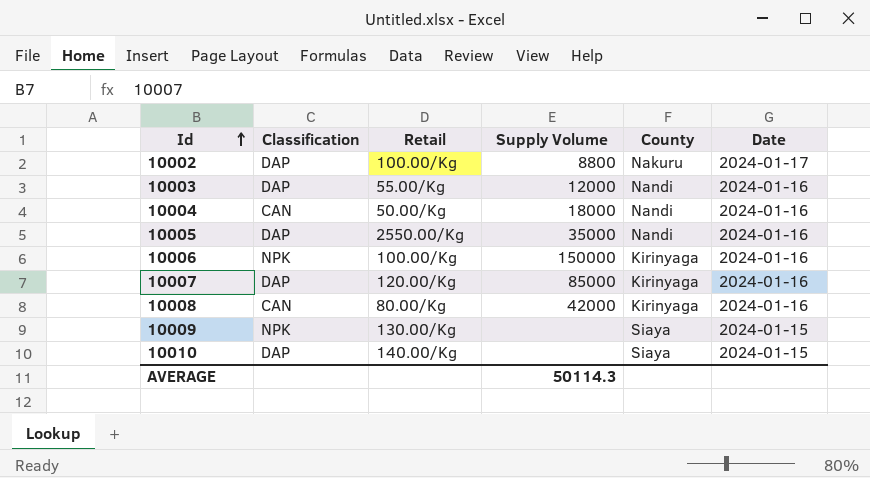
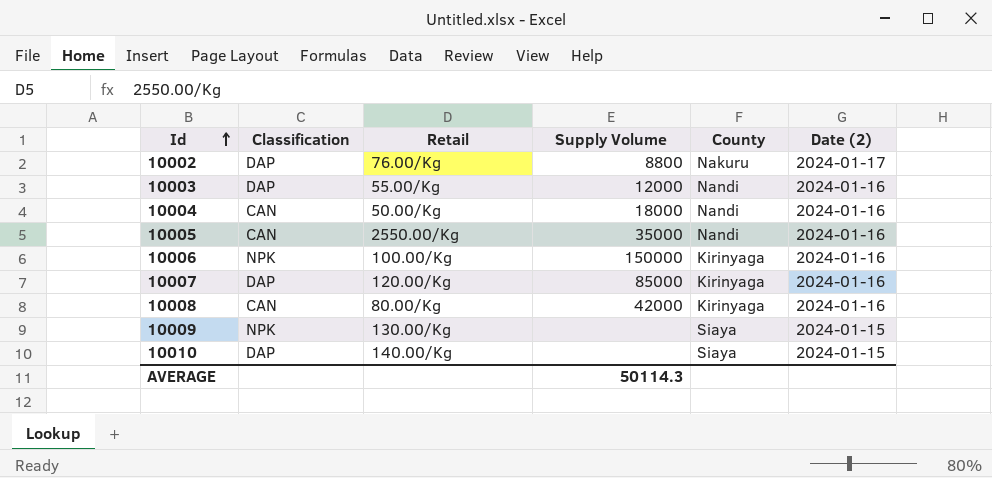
column name: Date -> Date (2)
10002 | Retail: 100.00/Kg -> 76.00/Kg
10005 | Classification: DAP -> CAN

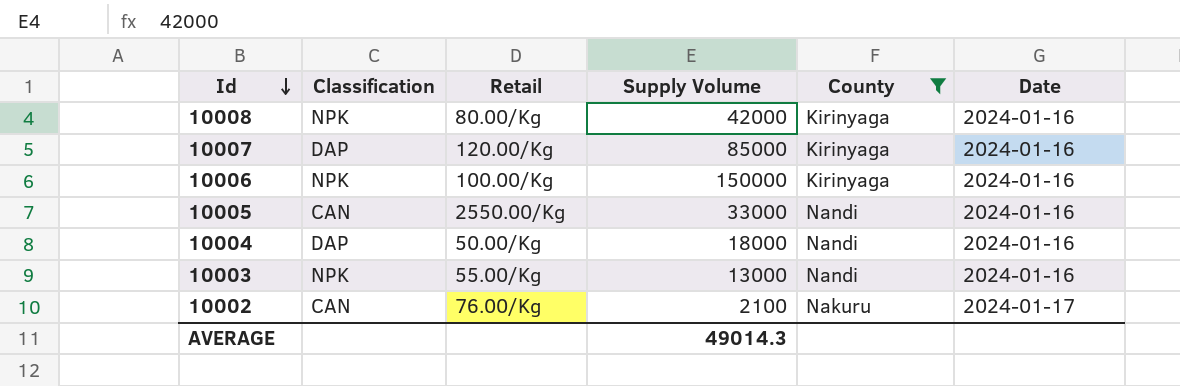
filter: none -> County != Siaya
row order: Id ascending -> Id descending
column name: Date (2) -> Date
10008 | Classification: CAN -> NPK
10005 | Supply Volume: 35000 -> 33000
10004 | Classification: CAN -> DAP
10003 | Classification: DAP -> NPK
10003 | Supply Volume: 12000 -> 13000
10002 | Classification: DAP -> CAN
10002 | Supply Volume: 8800 -> 2100
AVERAGE | Supply Volume: 50114.3 -> 49014.3

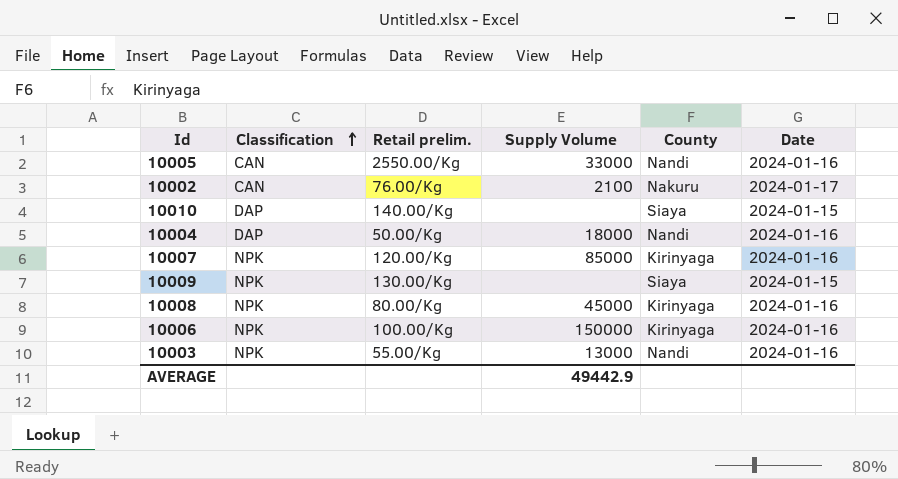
filter: County != Siaya -> none
row order: Id descending -> Classification ascending
column name: Retail -> Retail prelim.
10007 | Classification: DAP -> NPK
10008 | Supply Volume: 42000 -> 45000
AVERAGE | Supply Volume: 49014.3 -> 49442.9

